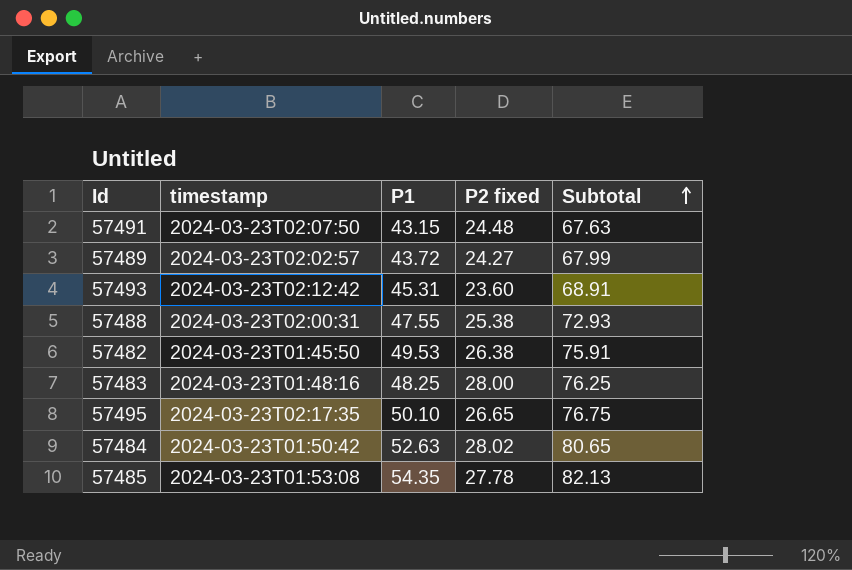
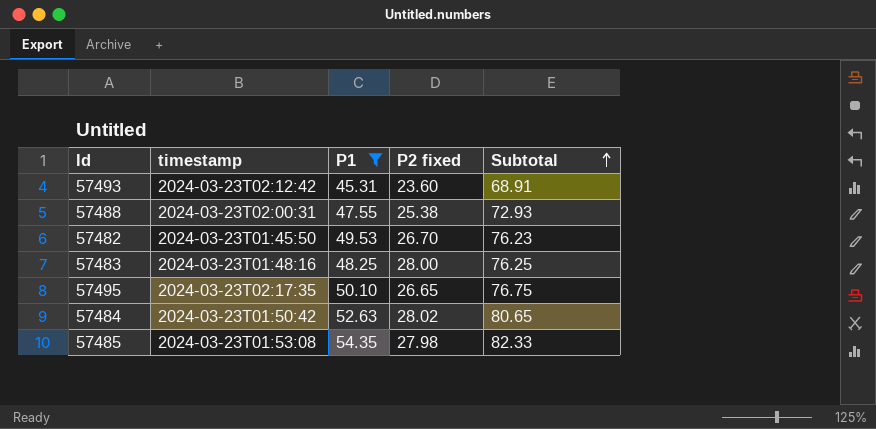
filter: none -> P1 >= 45.31
57482 | P2 fixed: 26.38 -> 26.70
57482 | Subtotal: 75.91 -> 76.23
57485 | P2 fixed: 27.78 -> 27.98
57485 | Subtotal: 82.13 -> 82.33

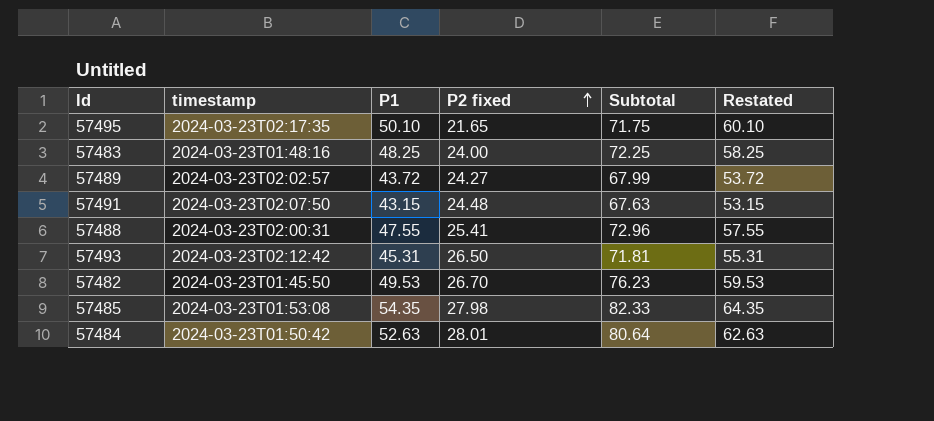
filter: P1 >= 45.31 -> none
row order: Subtotal ascending -> P2 fixed ascending
column Restated | formula: none -> [P1] + 10
57495 | P2 fixed: 26.65 -> 21.65
57495 | Subtotal: 76.75 -> 71.75
57483 | P2 fixed: 28.00 -> 24.00
57483 | Subtotal: 76.25 -> 72.25
57488 | P2 fixed: 25.38 -> 25.41
57488 | Subtotal: 72.93 -> 72.96
57493 | P2 fixed: 23.60 -> 26.50
57493 | Subtotal: 68.91 -> 71.81
57484 | P2 fixed: 28.02 -> 28.01
57484 | Subtotal: 80.65 -> 80.64

